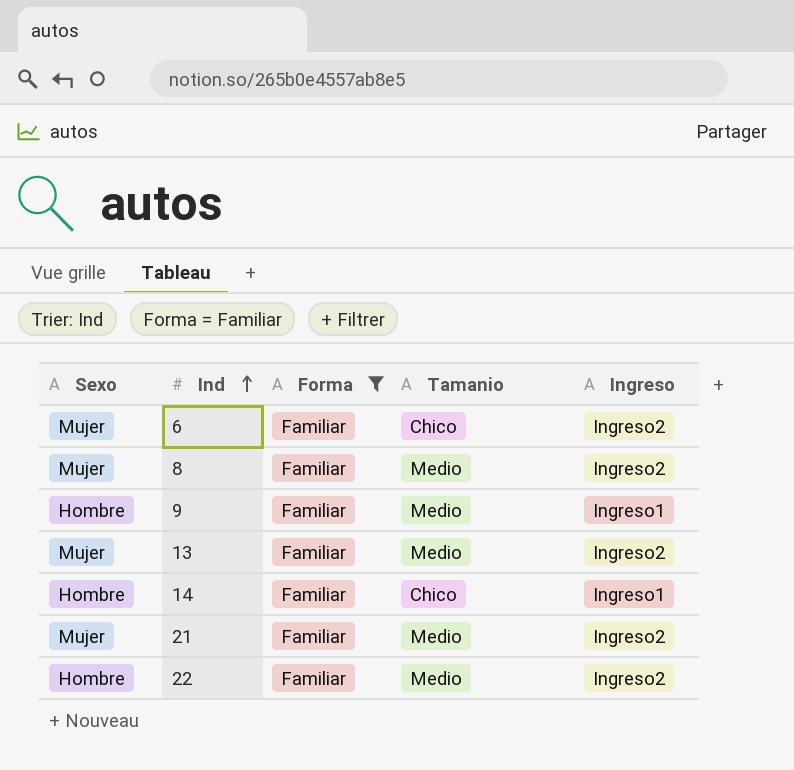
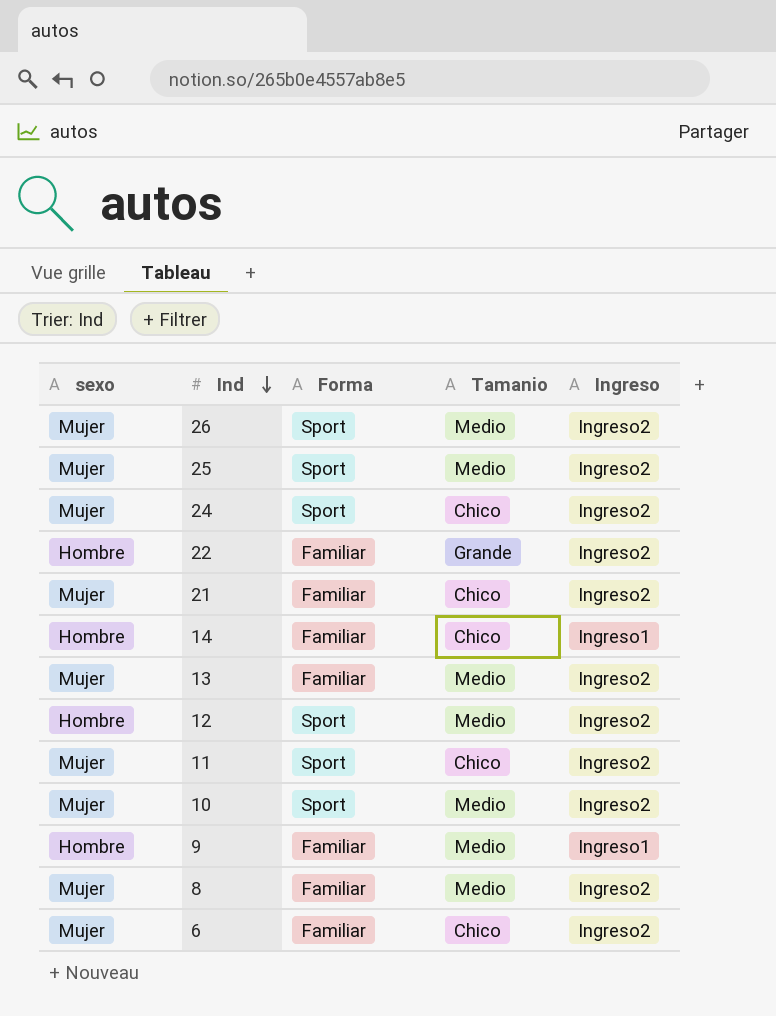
filter: Forma = Familiar -> none
row order: Ind ascending -> Ind descending
column name: Sexo -> sexo
22 | Tamanio: Medio -> Grande
21 | Tamanio: Medio -> Chico

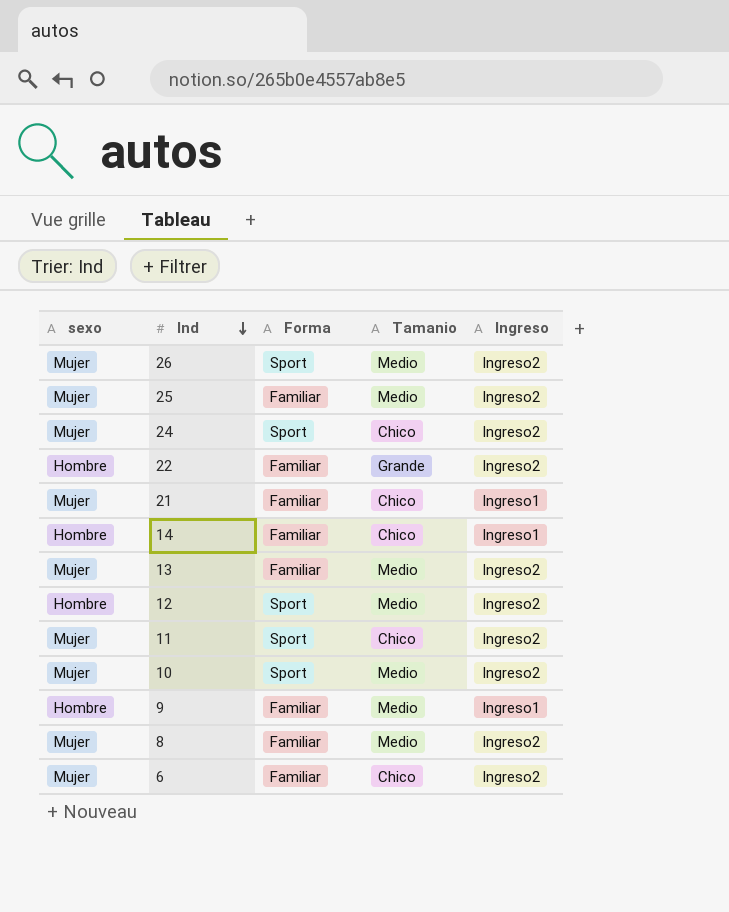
25 | Forma: Sport -> Familiar
21 | Ingreso: Ingreso2 -> Ingreso1

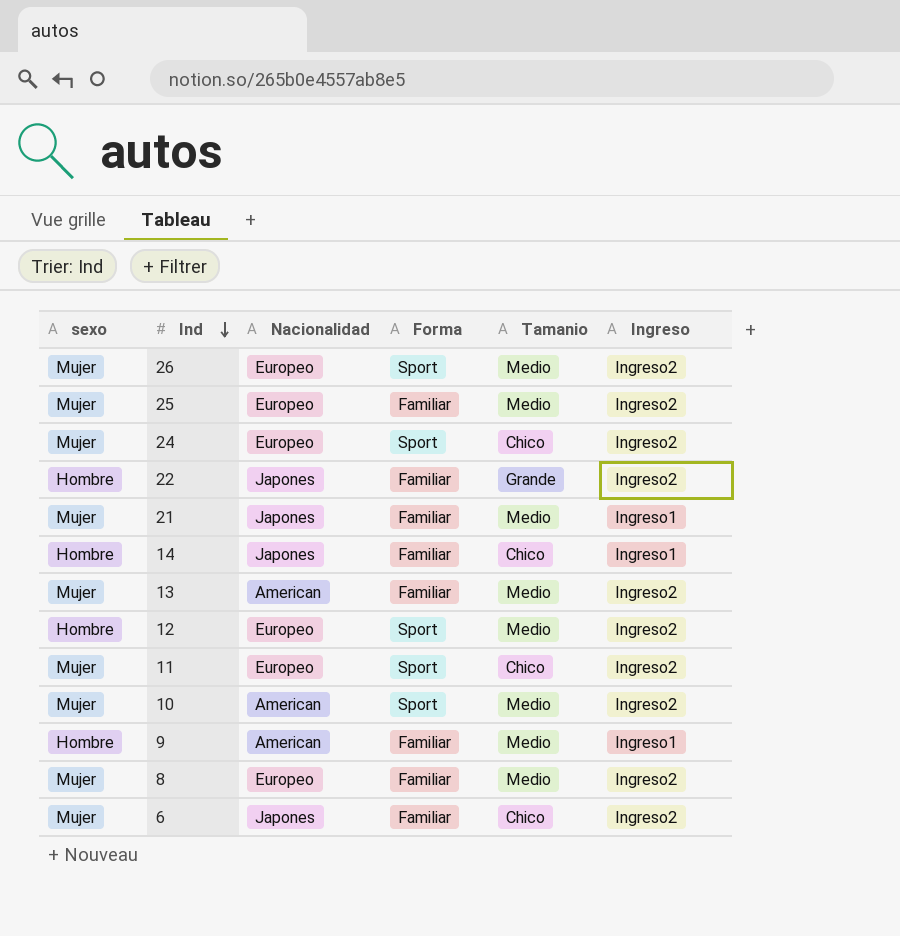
column Nacionalidad | position: none -> 3
21 | Tamanio: Chico -> Medio

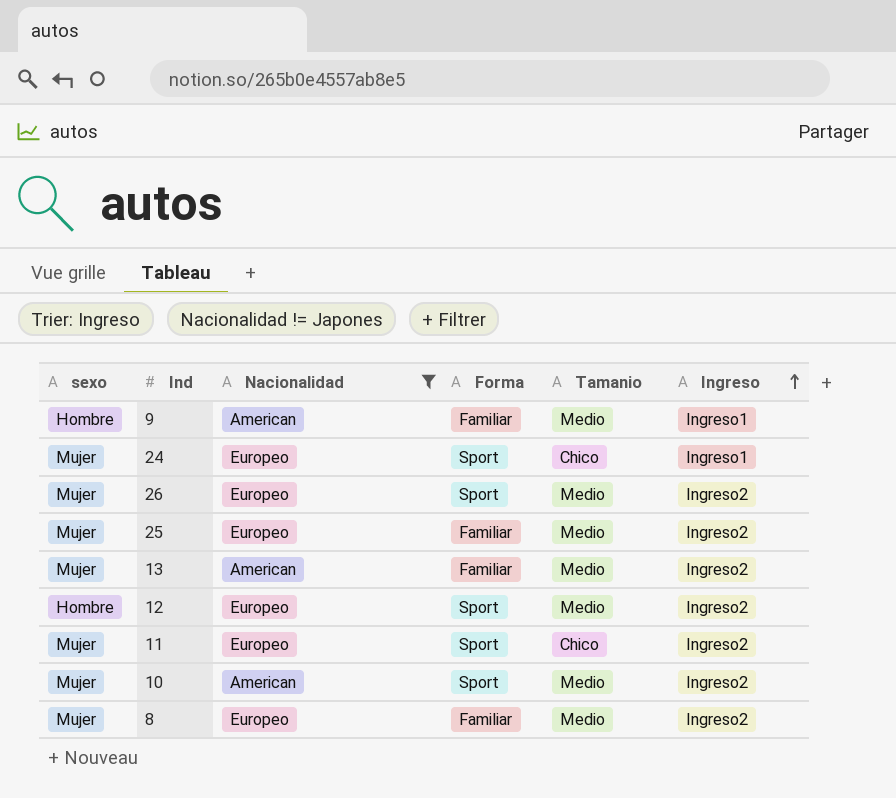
filter: none -> Nacionalidad != Japones
row order: Ind descending -> Ingreso ascending
24 | Ingreso: Ingreso2 -> Ingreso1

